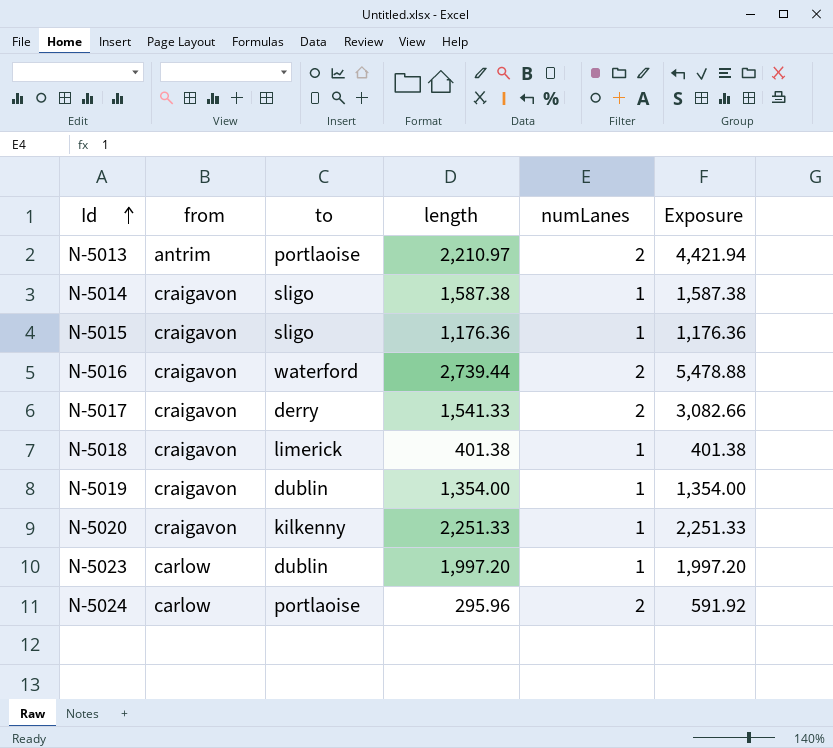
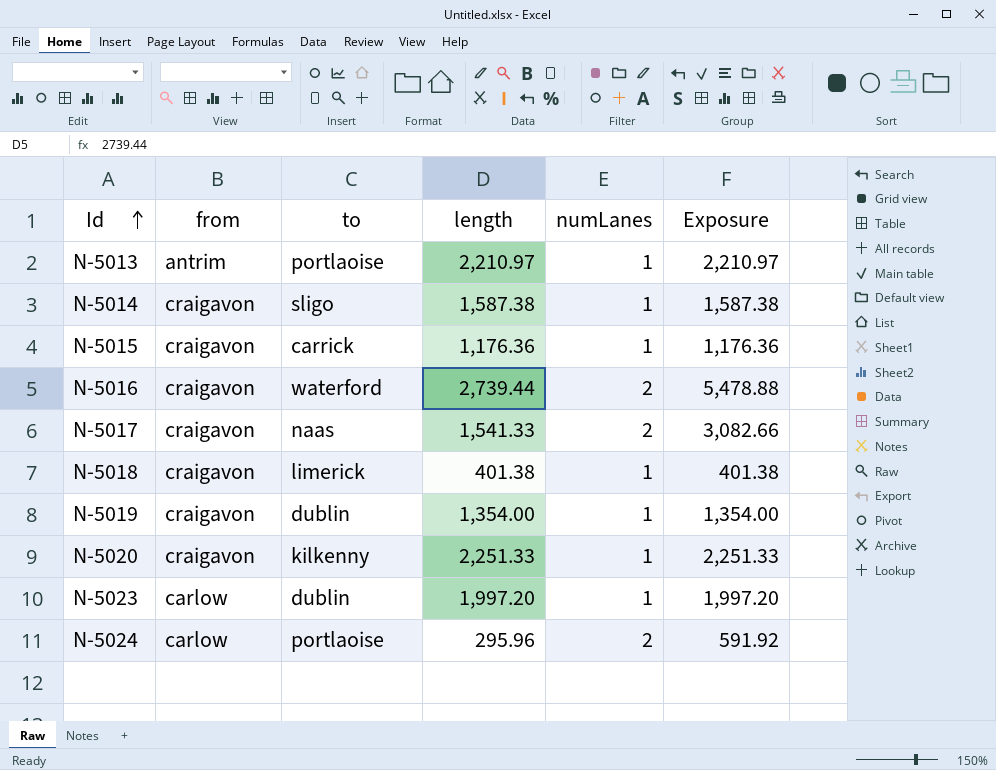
N-5013 | numLanes: 2 -> 1
N-5013 | Exposure: 4,421.94 -> 2,210.97
N-5015 | to: sligo -> carrick
N-5017 | to: derry -> naas

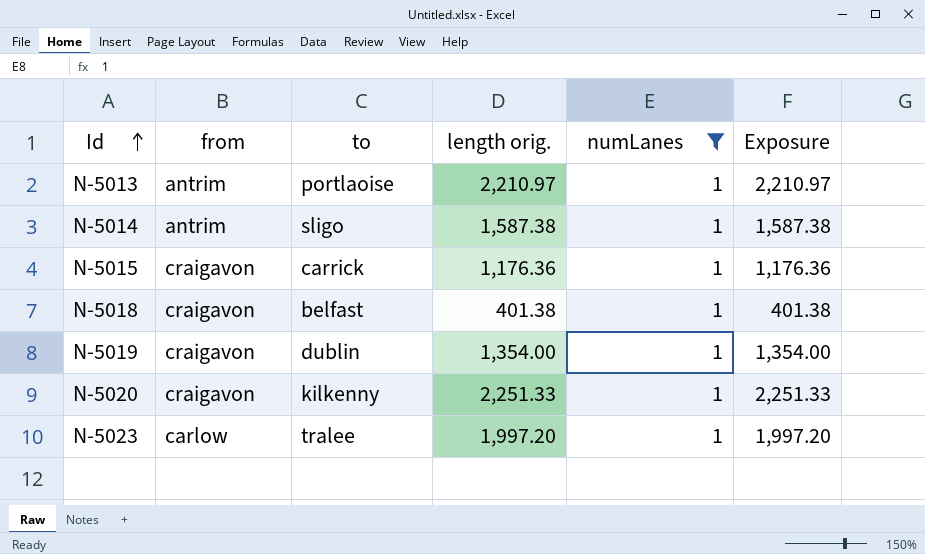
filter: none -> numLanes = 1
column name: length -> length orig.
N-5014 | from: craigavon -> antrim
N-5018 | to: limerick -> belfast
N-5023 | to: dublin -> tralee

